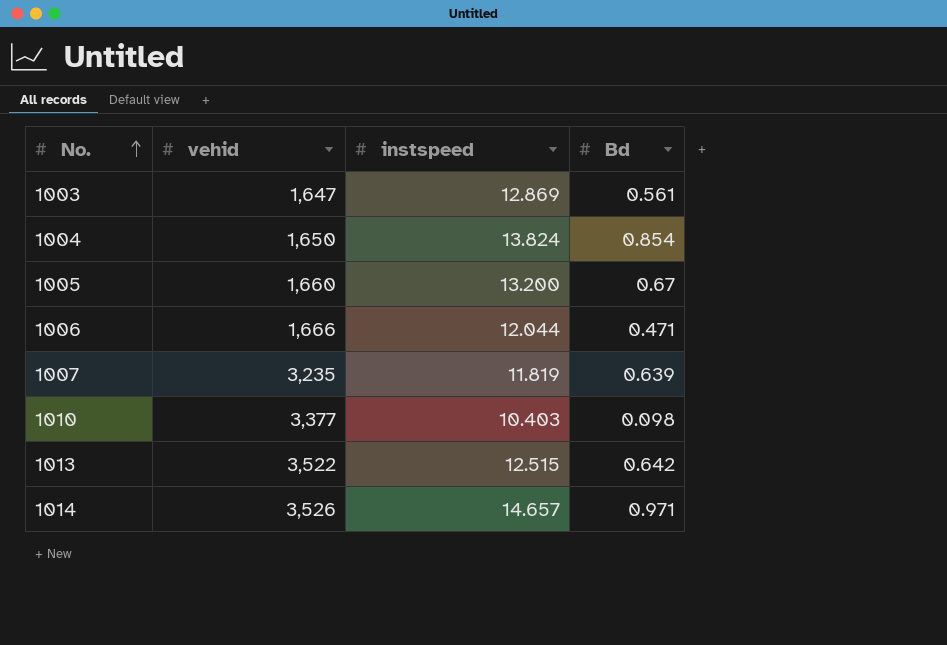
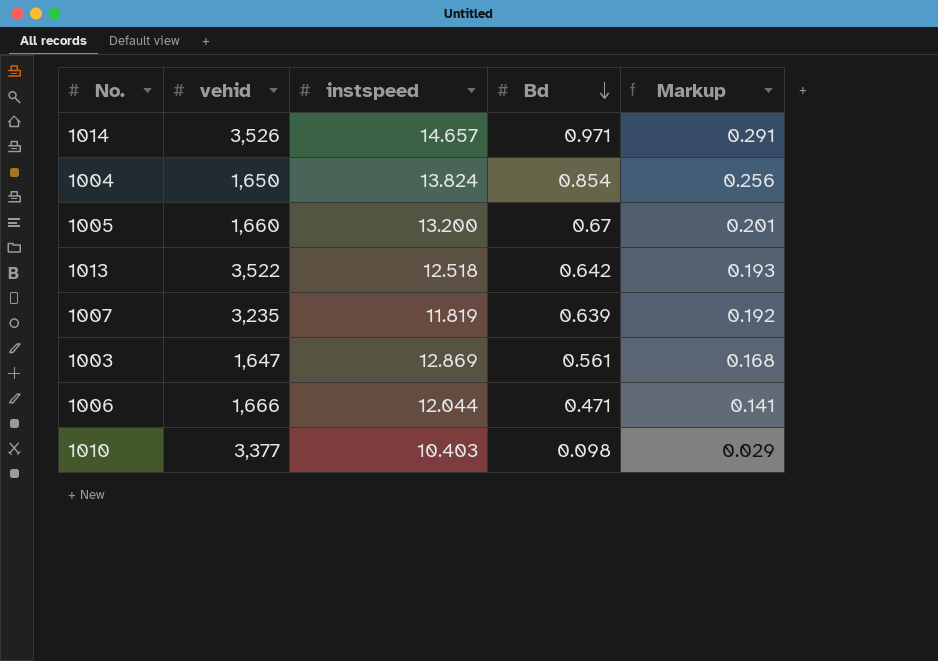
row order: No. ascending -> Bd descending
column Markup | formula: none -> [Bd] * 0.3
1013 | instspeed: 12.515 -> 12.518

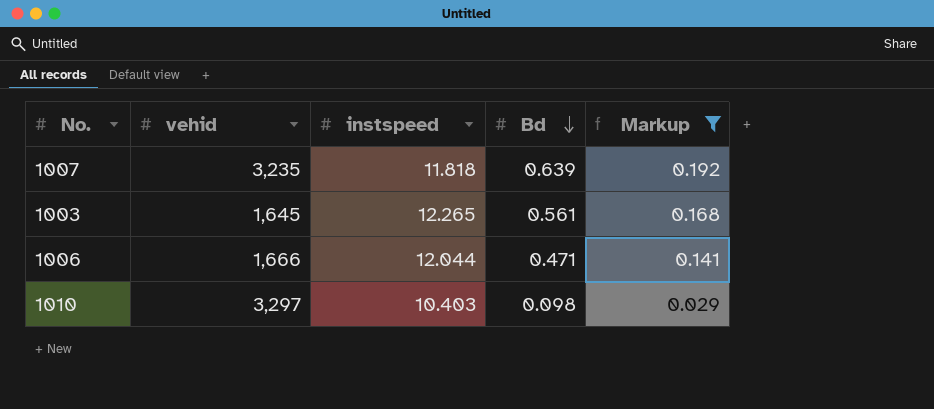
filter: none -> Markup <= 0.192
1007 | instspeed: 11.819 -> 11.818
1003 | vehid: 1,647 -> 1,645
1003 | instspeed: 12.869 -> 12.265
1010 | vehid: 3,377 -> 3,297

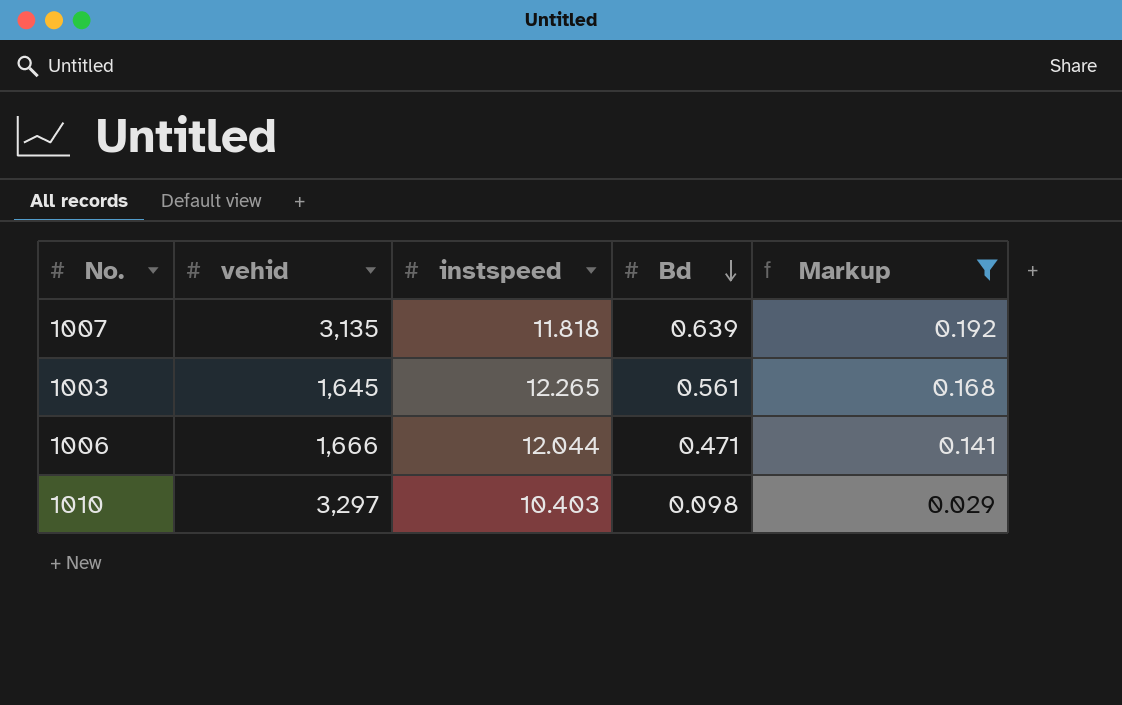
1007 | vehid: 3,235 -> 3,135

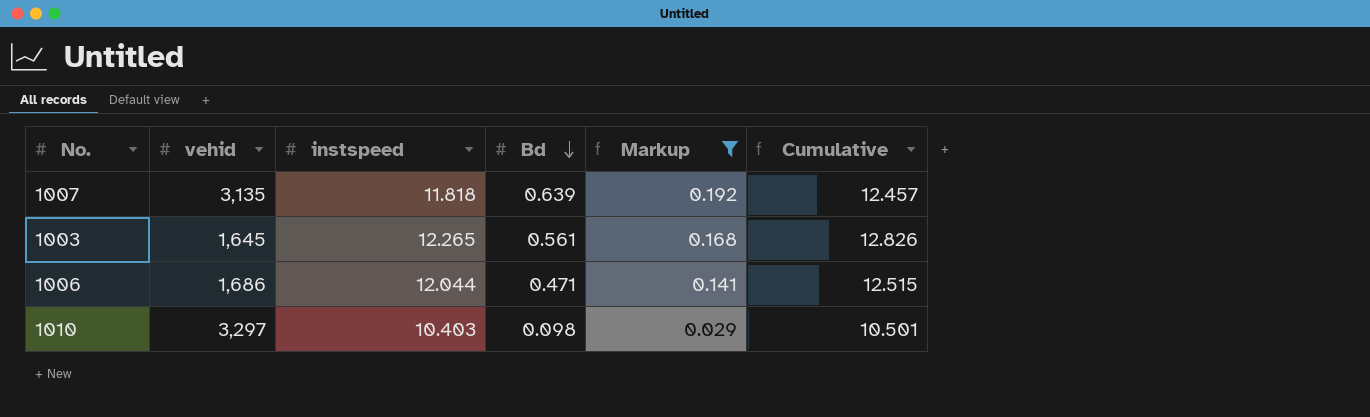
column Cumulative | formula: none -> [instspeed] + [Bd]
1006 | vehid: 1,666 -> 1,686

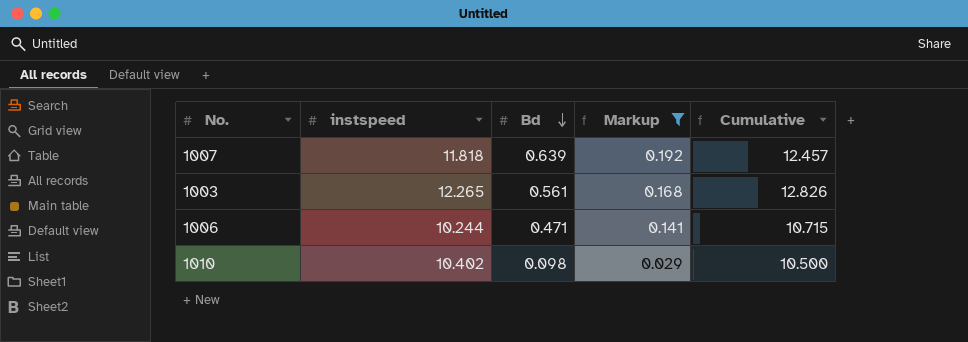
column vehid | position: 2 -> none
1006 | instspeed: 12.044 -> 10.244
1006 | Cumulative: 12.515 -> 10.715
1010 | instspeed: 10.403 -> 10.402
1010 | Cumulative: 10.501 -> 10.500

